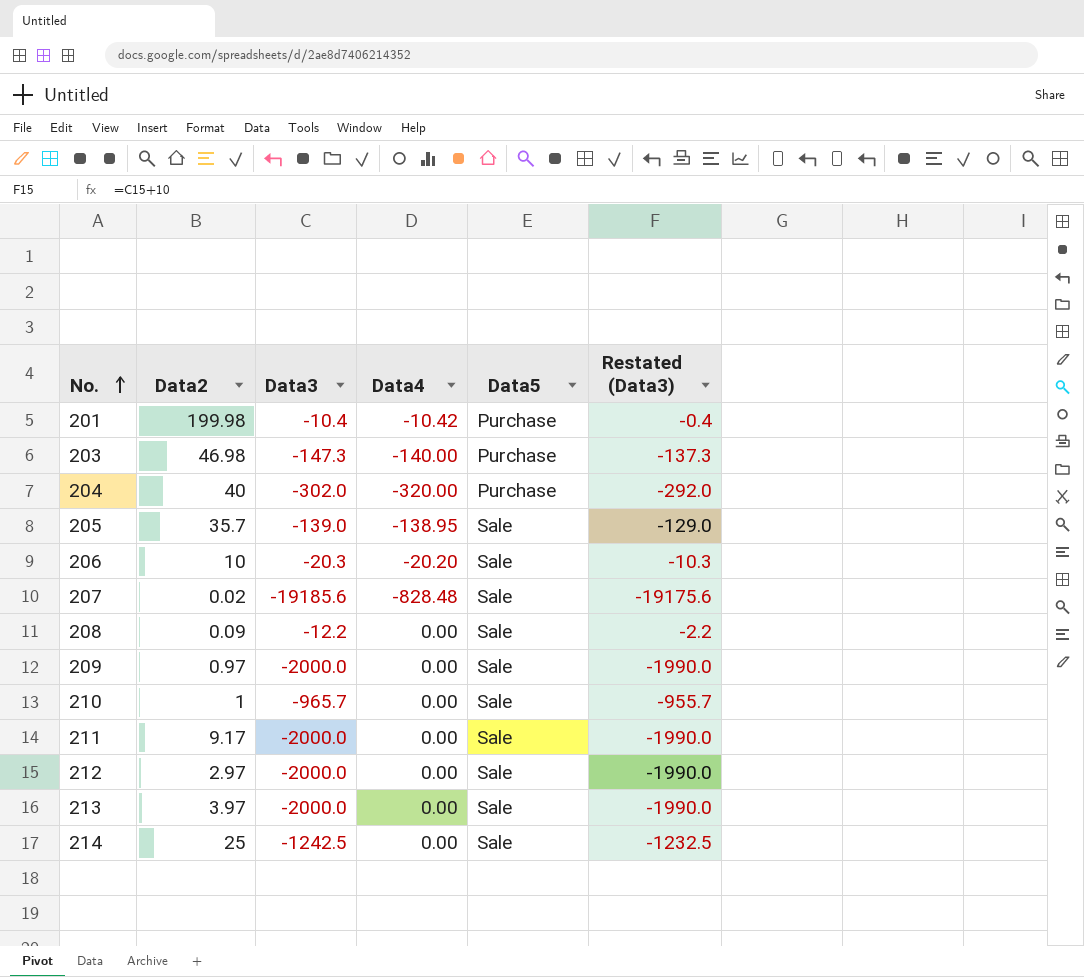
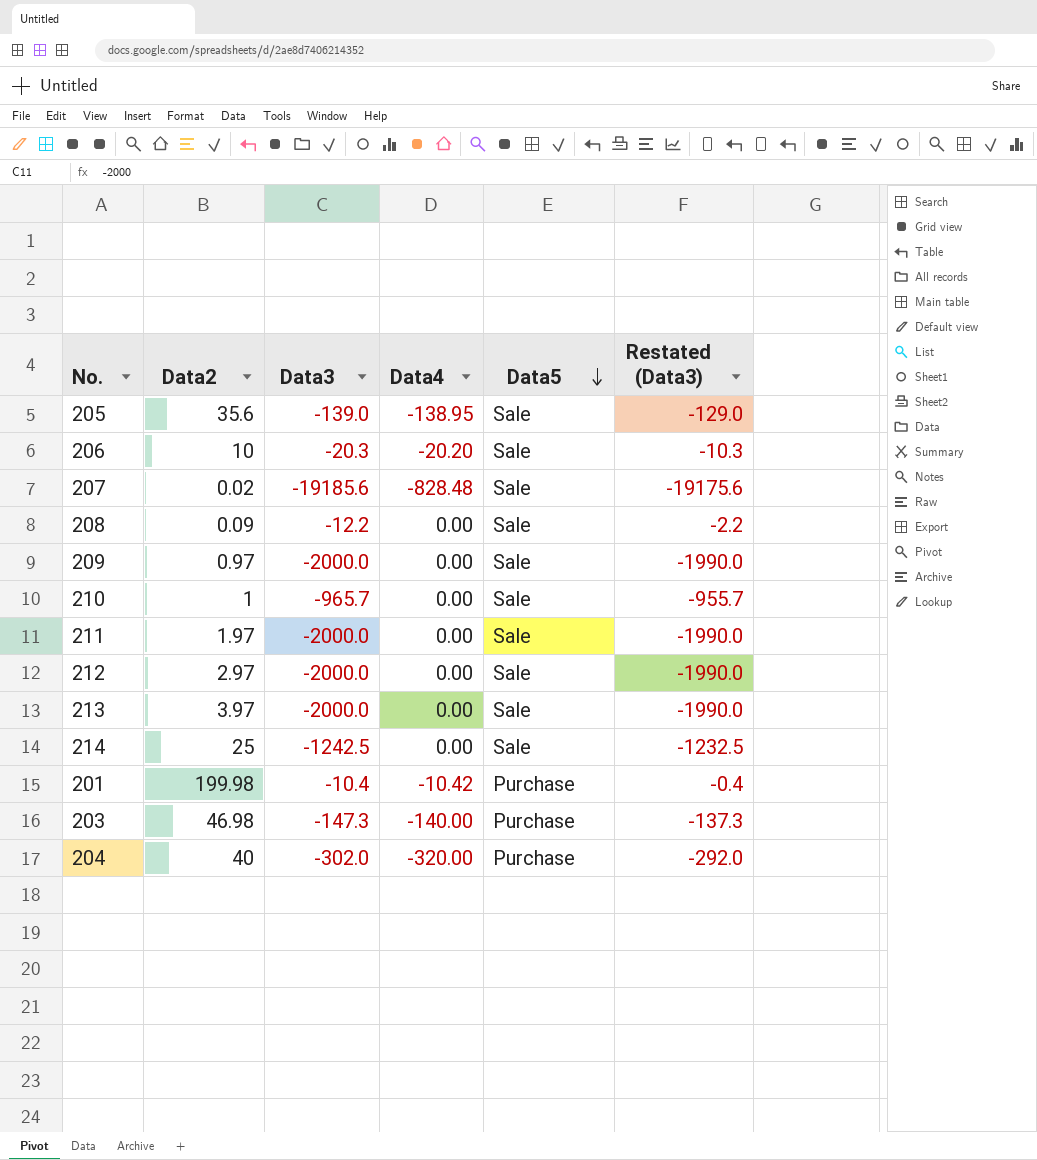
row order: No. ascending -> Data5 descending
205 | Data2: 35.7 -> 35.6
211 | Data2: 9.17 -> 1.97

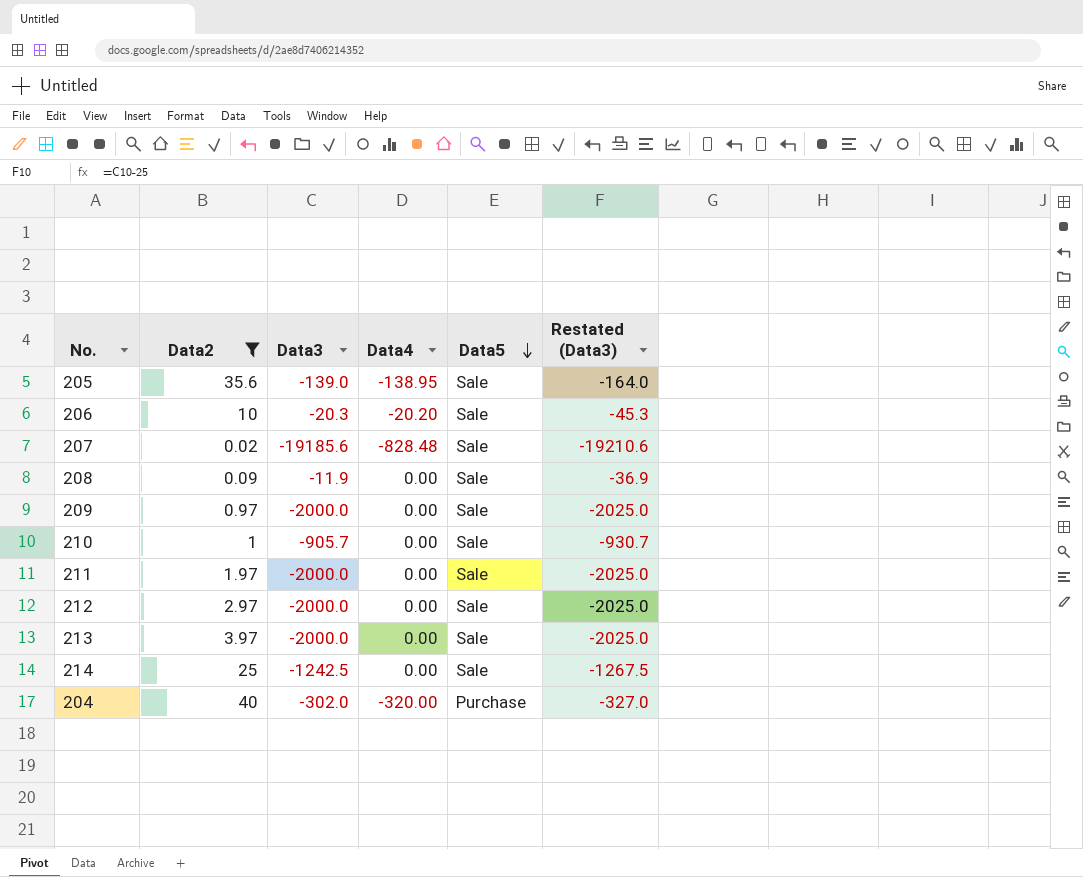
filter: none -> Data2 <= 40
column Restated (Data3) | formula: [Data3] + 10 -> [Data3] - 25
208 | Data3: -12.2 -> -11.9
210 | Data3: -965.7 -> -905.7

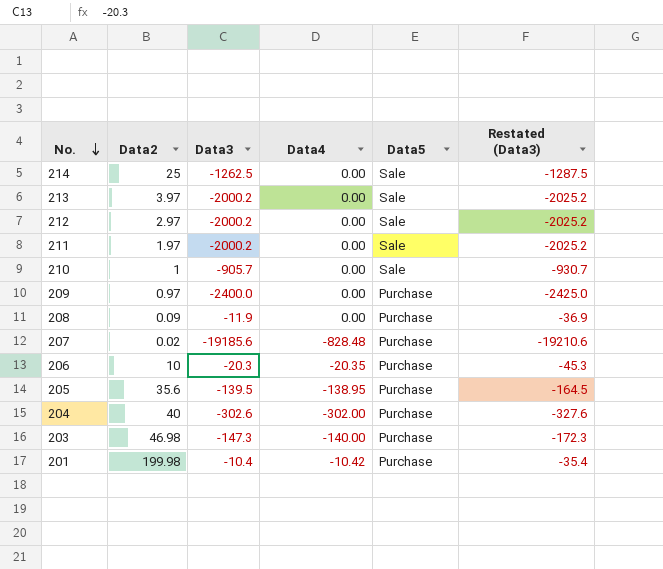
filter: Data2 <= 40 -> none
row order: Data5 descending -> No. descending
214 | Data3: -1242.5 -> -1262.5
214 | Restated (Data3): -1267.5 -> -1287.5
213 | Data3: -2000.0 -> -2000.2
213 | Restated (Data3): -2025.0 -> -2025.2
212 | Data3: -2000.0 -> -2000.2
212 | Restated (Data3): -2025.0 -> -2025.2
211 | Data3: -2000.0 -> -2000.2
211 | Restated (Data3): -2025.0 -> -2025.2
209 | Data3: -2000.0 -> -2400.0
209 | Data5: Sale -> Purchase
209 | Restated (Data3): -2025.0 -> -2425.0
208 | Data5: Sale -> Purchase
207 | Data5: Sale -> Purchase
206 | Data4: -20.20 -> -20.35
206 | Data5: Sale -> Purchase
205 | Data3: -139.0 -> -139.5
205 | Data5: Sale -> Purchase
205 | Restated (Data3): -164.0 -> -164.5
204 | Data3: -302.0 -> -302.6
204 | Data4: -320.00 -> -302.00
204 | Restated (Data3): -327.0 -> -327.6

